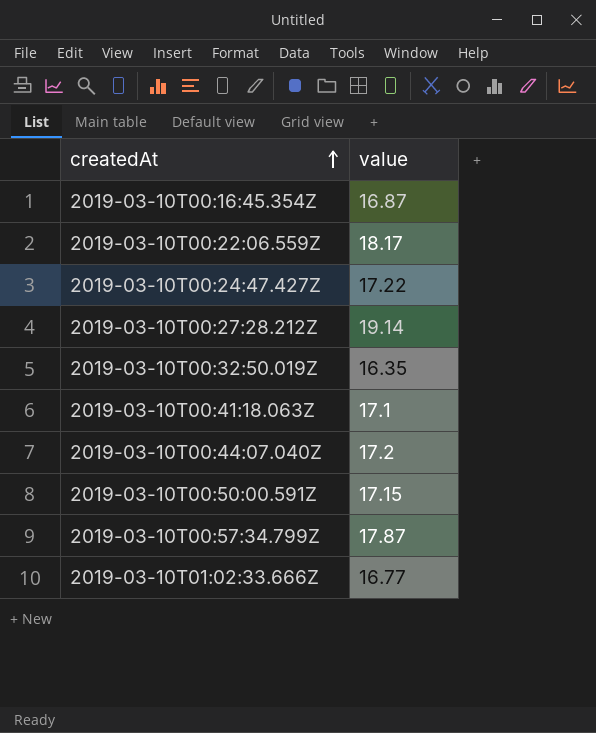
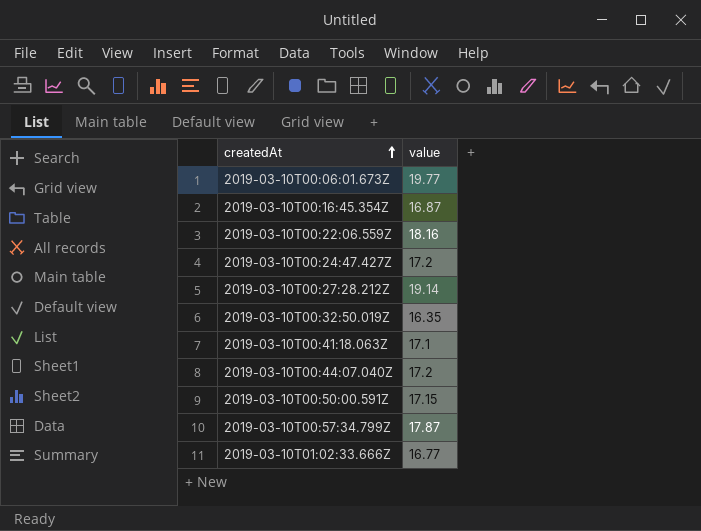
row 2019-03-10T00:06:01.673Z: none -> 19.77
2019-03-10T00:22:06.559Z | value: 18.17 -> 18.16
2019-03-10T00:24:47.427Z | value: 17.22 -> 17.2

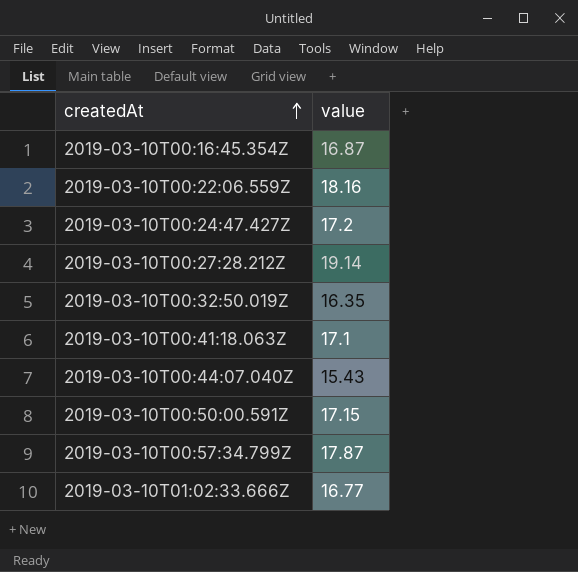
row 2019-03-10T00:06:01.673Z: 19.77 -> none
2019-03-10T00:44:07.040Z | value: 17.2 -> 15.43

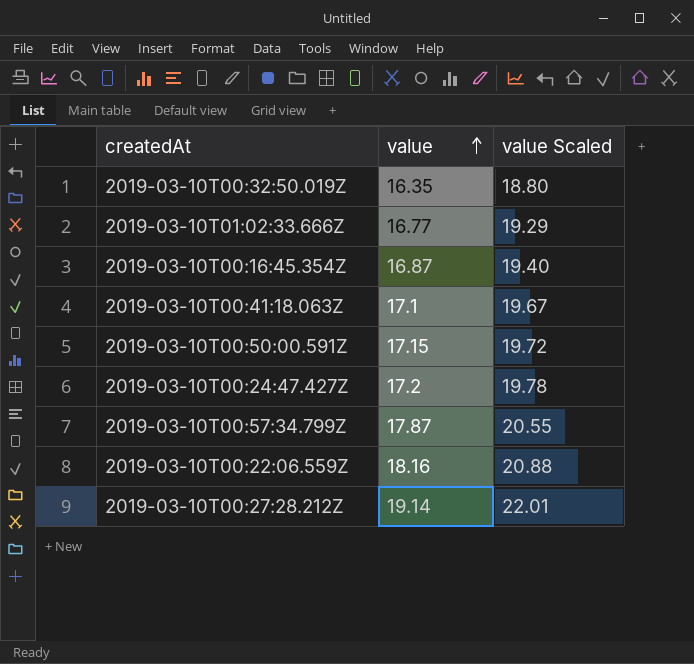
row order: createdAt ascending -> value ascending
column value Scaled | formula: none -> [value] * 1.15
row 2019-03-10T00:44:07.040Z: 15.43 -> none

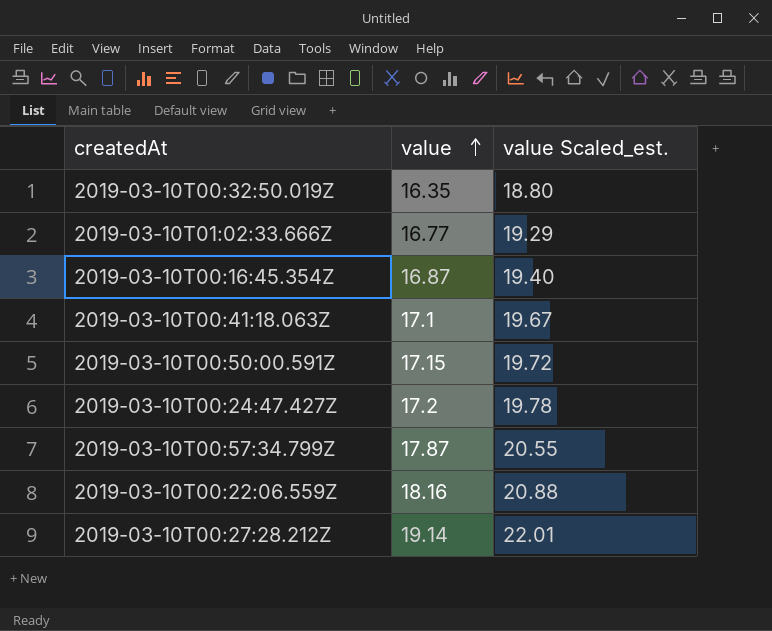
column name: value Scaled -> value Scaled_est.

